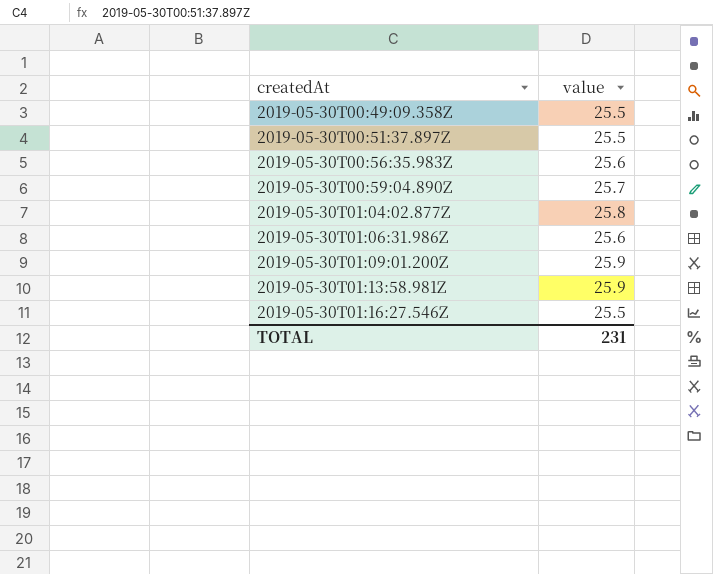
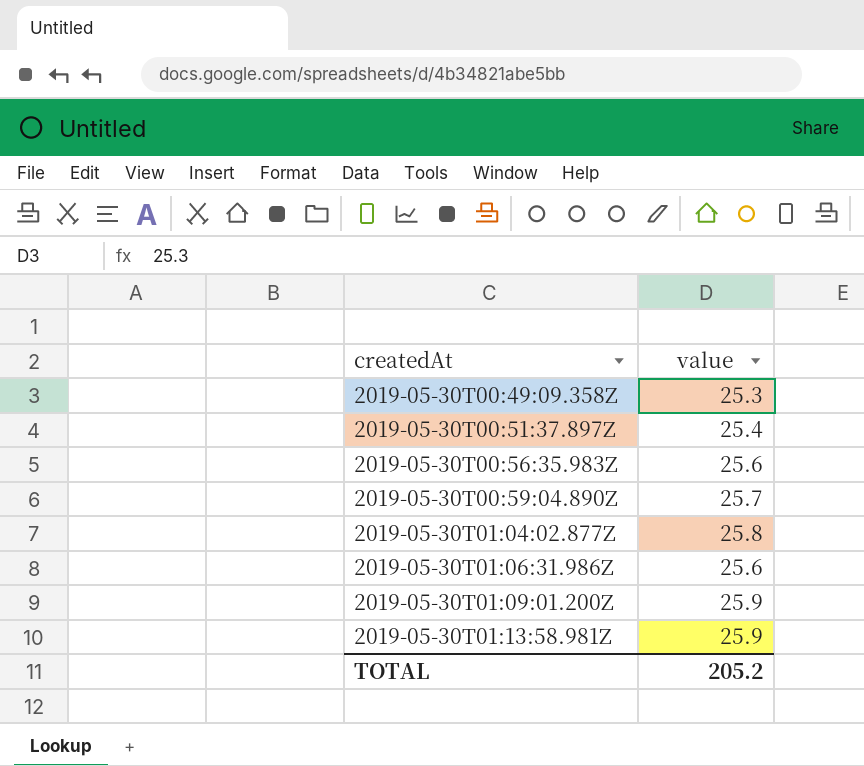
row 2019-05-30T01:16:27.546Z: 25.5 -> none
2019-05-30T00:49:09.358Z | value: 25.5 -> 25.3
2019-05-30T00:51:37.897Z | value: 25.5 -> 25.4
TOTAL | value: 231 -> 205.2

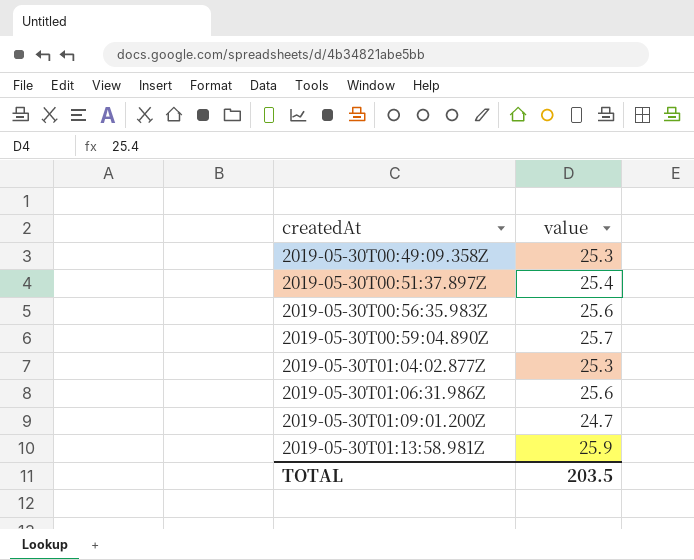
2019-05-30T01:04:02.877Z | value: 25.8 -> 25.3
2019-05-30T01:09:01.200Z | value: 25.9 -> 24.7
TOTAL | value: 205.2 -> 203.5

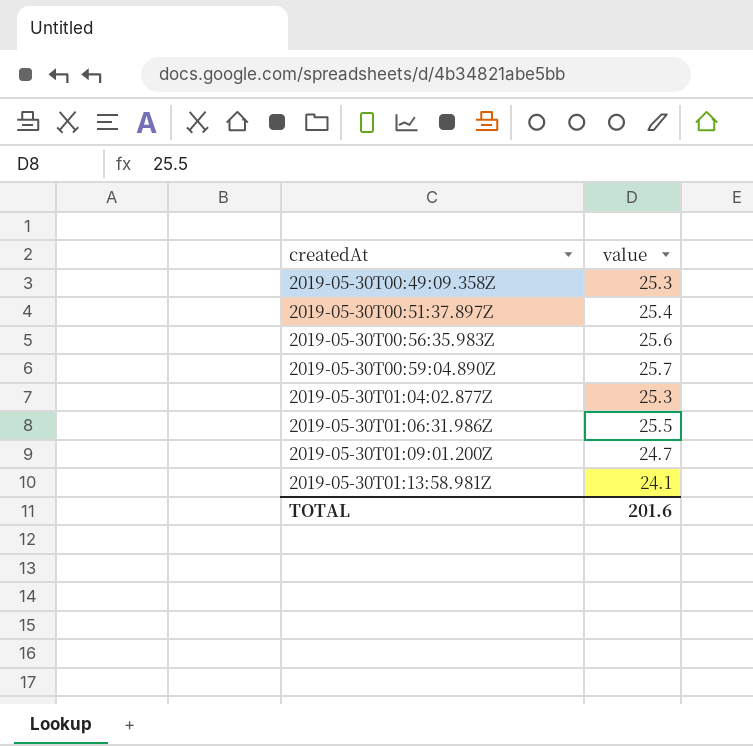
2019-05-30T01:06:31.986Z | value: 25.6 -> 25.5
2019-05-30T01:13:58.981Z | value: 25.9 -> 24.1
TOTAL | value: 203.5 -> 201.6

